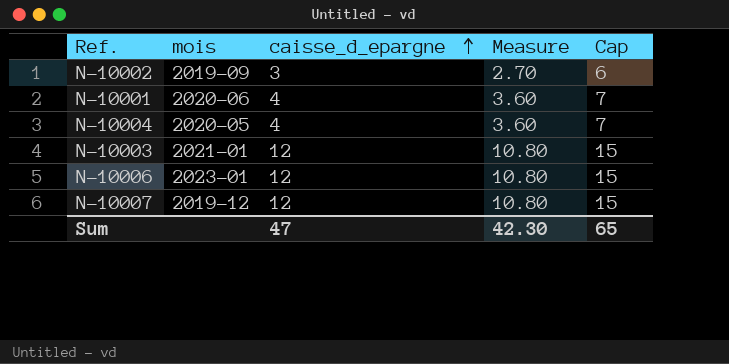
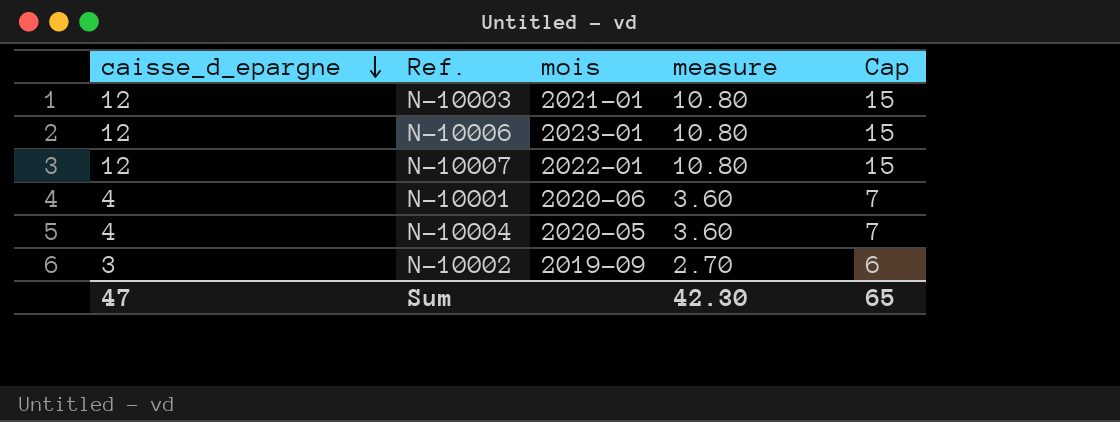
row order: caisse_d_epargne ascending -> caisse_d_epargne descending
column caisse_d_epargne | position: 3 -> 1
column name: Measure -> measure
N-10007 | mois: 2019-12 -> 2022-01

